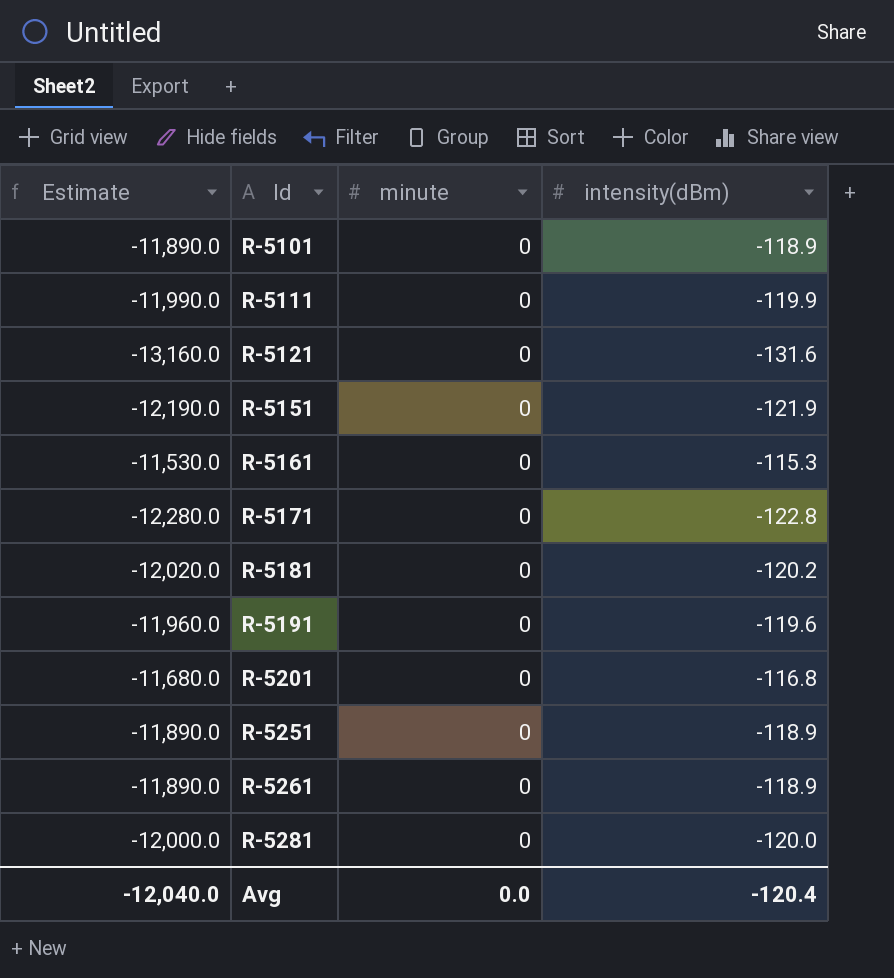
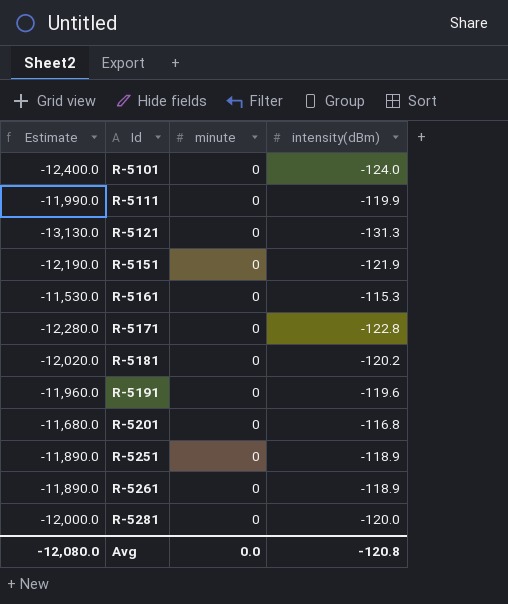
R-5101 | Estimate: -11,890.0 -> -12,400.0
R-5101 | intensity(dBm): -118.9 -> -124.0
R-5121 | Estimate: -13,160.0 -> -13,130.0
R-5121 | intensity(dBm): -131.6 -> -131.3
Avg | Estimate: -12,040.0 -> -12,080.0
Avg | intensity(dBm): -120.4 -> -120.8

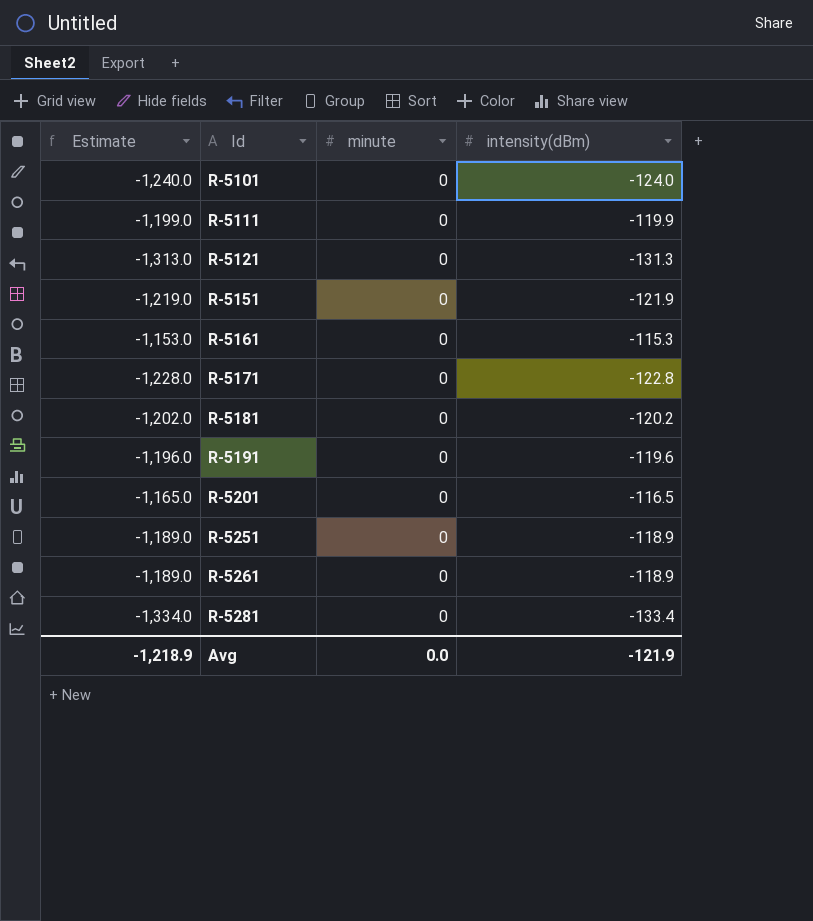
column Estimate | formula: [intensity(dBm)] * 100 -> [intensity(dBm)] * 10
R-5201 | intensity(dBm): -116.8 -> -116.5
R-5281 | intensity(dBm): -120.0 -> -133.4
Avg | Estimate: -12,080.0 -> -1,218.9
Avg | intensity(dBm): -120.8 -> -121.9

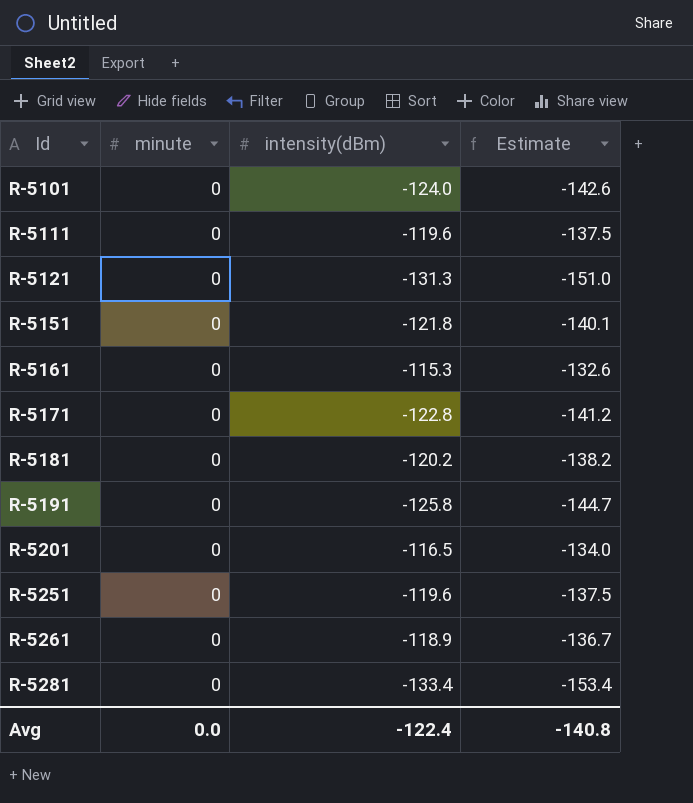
column Estimate | formula: [intensity(dBm)] * 10 -> [intensity(dBm)] * 1.15
column Estimate | position: 1 -> 4
R-5111 | intensity(dBm): -119.9 -> -119.6
R-5151 | intensity(dBm): -121.9 -> -121.8
R-5191 | intensity(dBm): -119.6 -> -125.8
R-5251 | intensity(dBm): -118.9 -> -119.6
Avg | intensity(dBm): -121.9 -> -122.4
Avg | Estimate: -1,218.9 -> -140.8

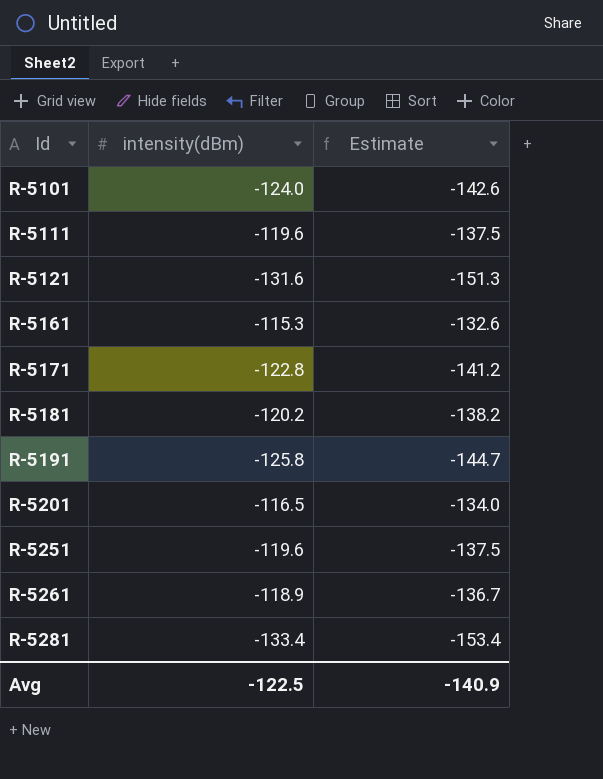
column minute | position: 2 -> none
row R-5151: 0 | -121.8 | -140.1 -> none
R-5121 | intensity(dBm): -131.3 -> -131.6
R-5121 | Estimate: -151.0 -> -151.3
Avg | intensity(dBm): -122.4 -> -122.5
Avg | Estimate: -140.8 -> -140.9

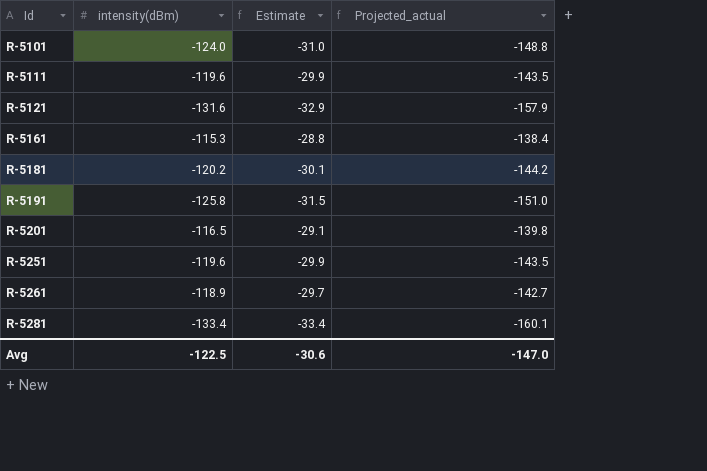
column Estimate | formula: [intensity(dBm)] * 1.15 -> [intensity(dBm)] * 0.25
column Projected_actual | formula: none -> [intensity(dBm)] * 1.2
row R-5171: -122.8 | -141.2 -> none
Avg | Estimate: -140.9 -> -30.6

